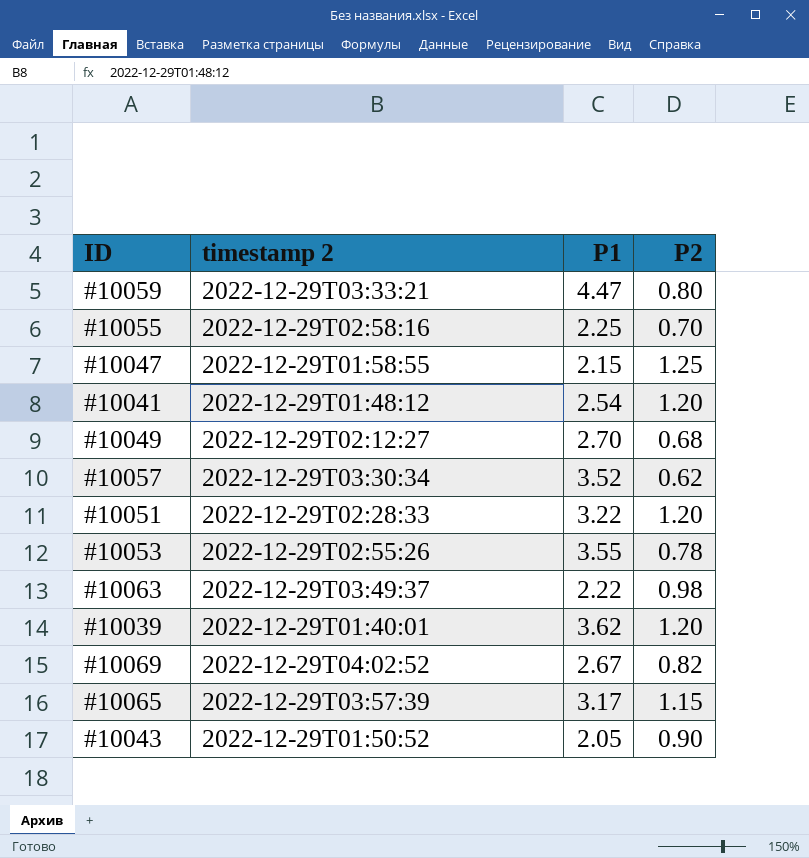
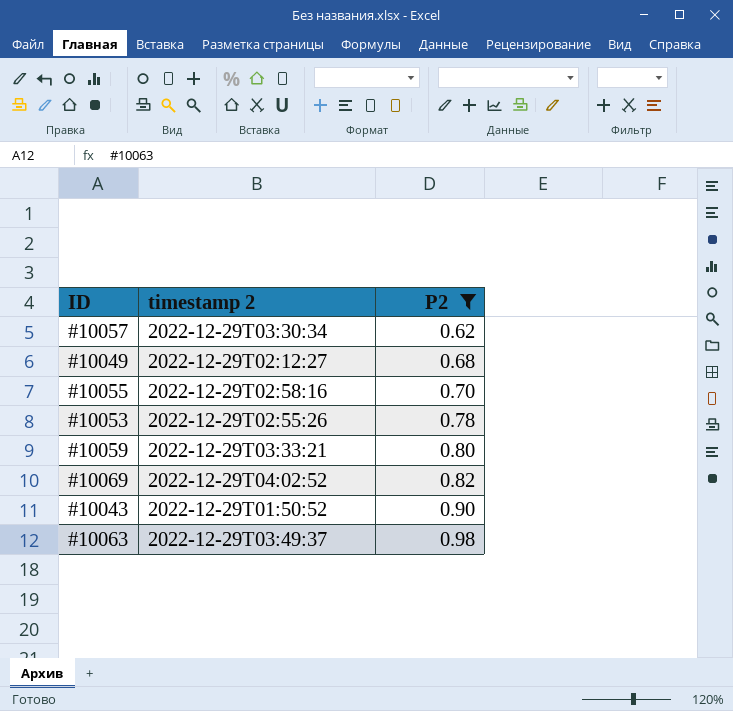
filter: none -> P2 <= 0.98
row order: none -> P2 ascending
column P1 | position: 3 -> none

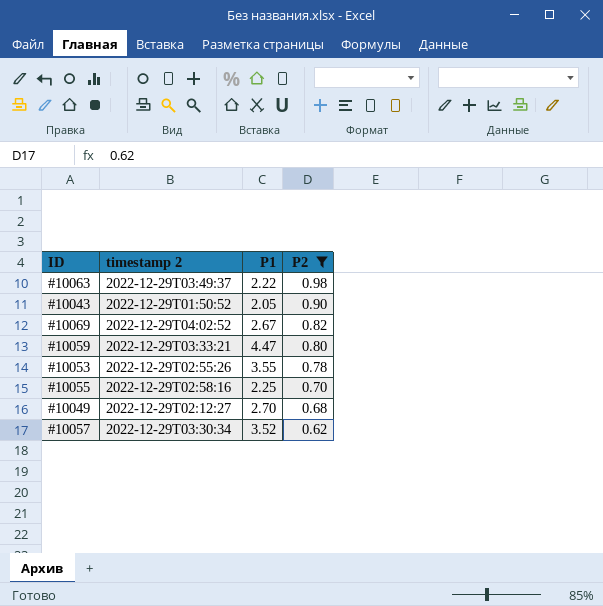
row order: P2 ascending -> P2 descending
column P1 | position: none -> 3

